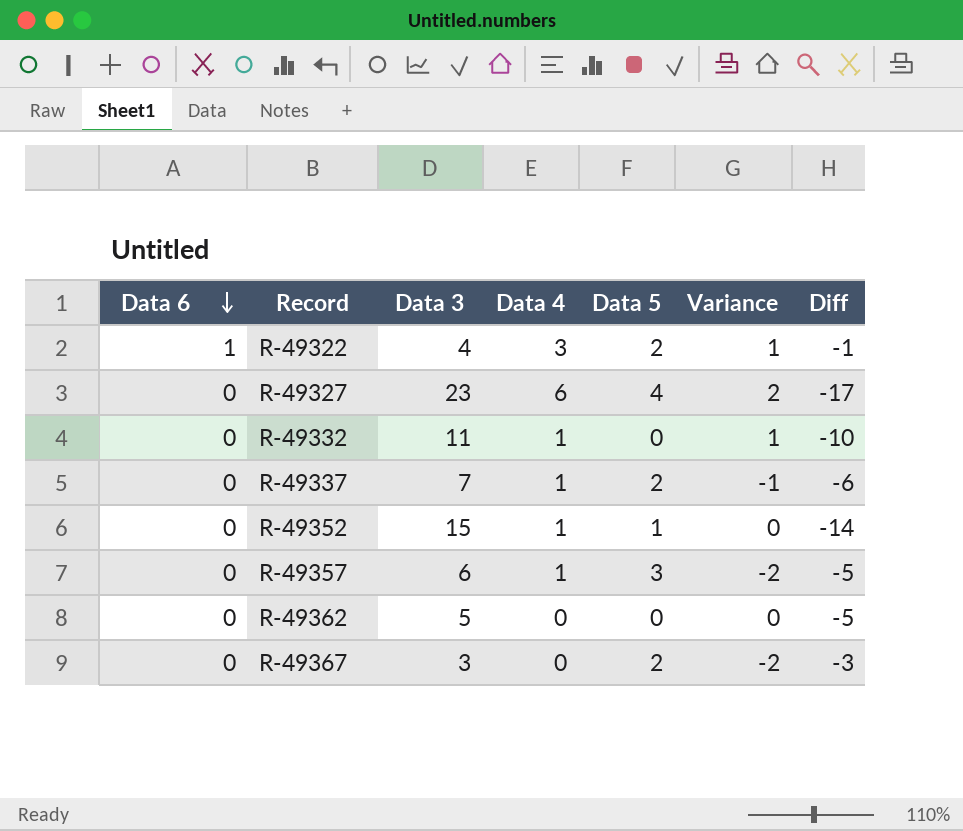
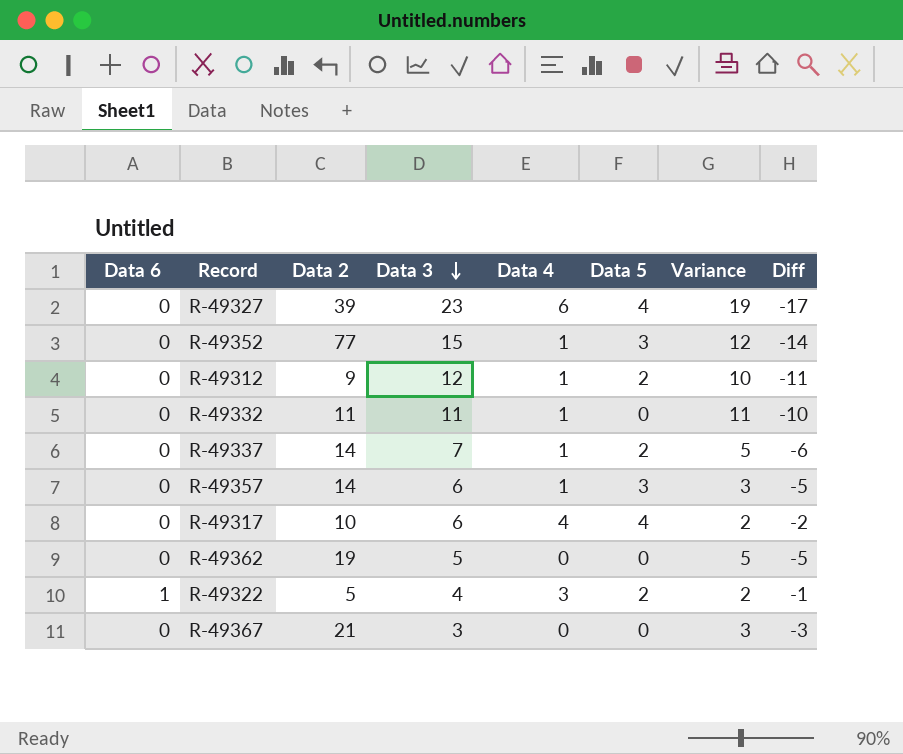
row order: Data 6 descending -> Data 3 descending
column Data 2 | position: none -> 3
column Variance | formula: [Data 4] - [Data 5] -> [Data 3] - [Data 5]
R-49352 | Data 5: 1 -> 3
row R-49312: none -> 0 | 9 | 12 | 1 | 2 | 10 | -11
row R-49317: none -> 0 | 10 | 6 | 4 | 4 | 2 | -2
R-49367 | Data 5: 2 -> 0

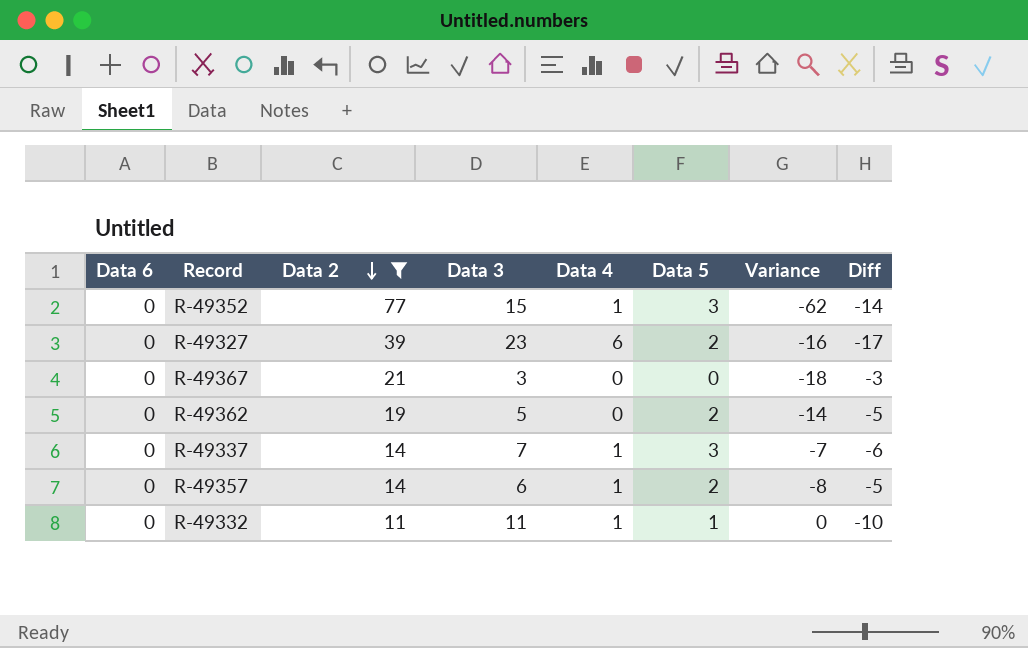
filter: none -> Data 2 >= 11
row order: Data 3 descending -> Data 2 descending
column Variance | formula: [Data 3] - [Data 5] -> [Data 3] - [Data 2]
R-49327 | Data 5: 4 -> 2
R-49362 | Data 5: 0 -> 2
R-49337 | Data 5: 2 -> 3
R-49357 | Data 5: 3 -> 2
R-49332 | Data 5: 0 -> 1

